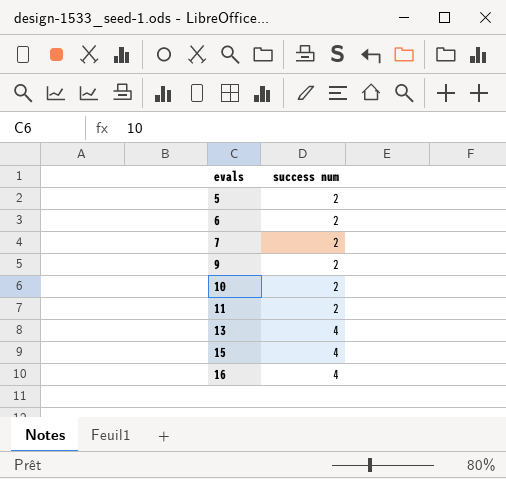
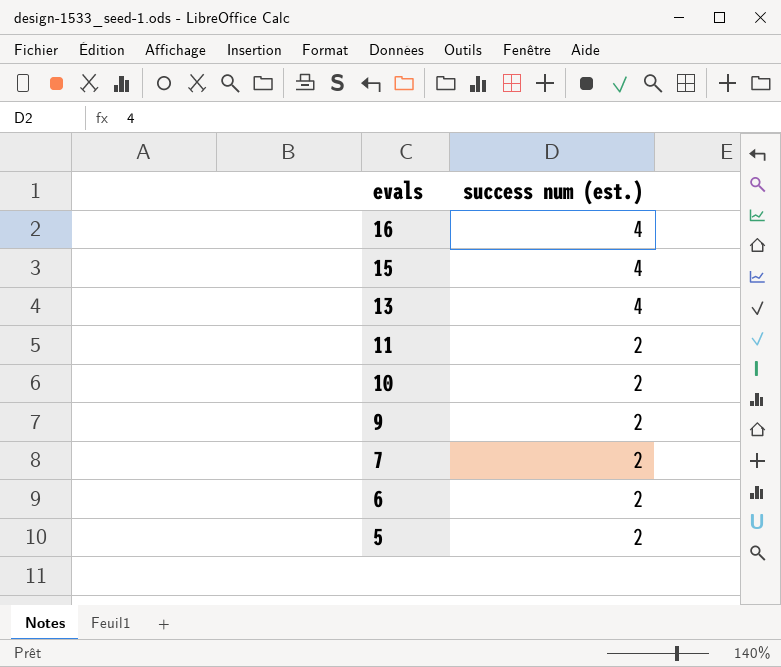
row order: evals ascending -> evals descending
column name: success num -> success num (est.)

